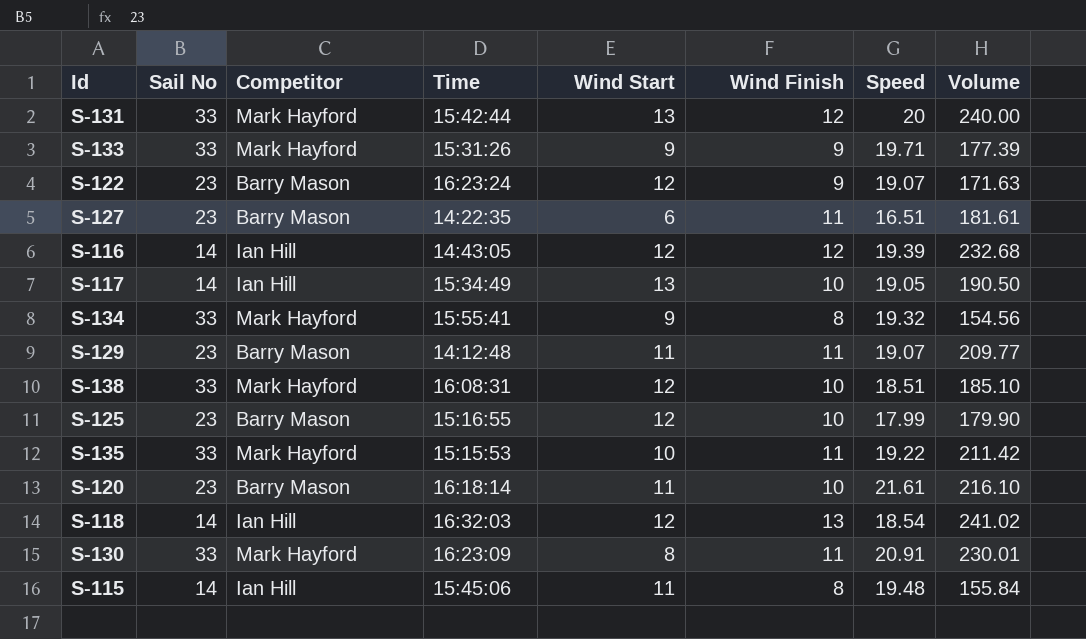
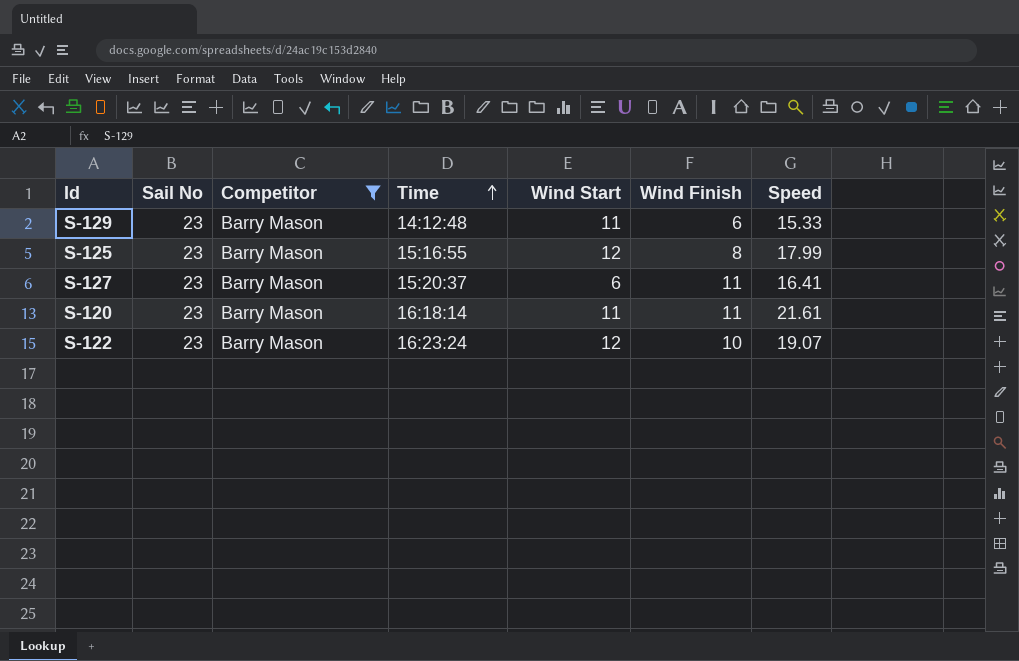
filter: none -> Competitor = Barry Mason
row order: none -> Time ascending
column Volume | formula: [Wind Finish] * [Speed] -> none
S-129 | Wind Finish: 11 -> 6
S-129 | Speed: 19.07 -> 15.33
S-125 | Wind Finish: 10 -> 8
S-127 | Time: 14:22:35 -> 15:20:37
S-127 | Speed: 16.51 -> 16.41
S-120 | Wind Finish: 10 -> 11
S-122 | Wind Finish: 9 -> 10

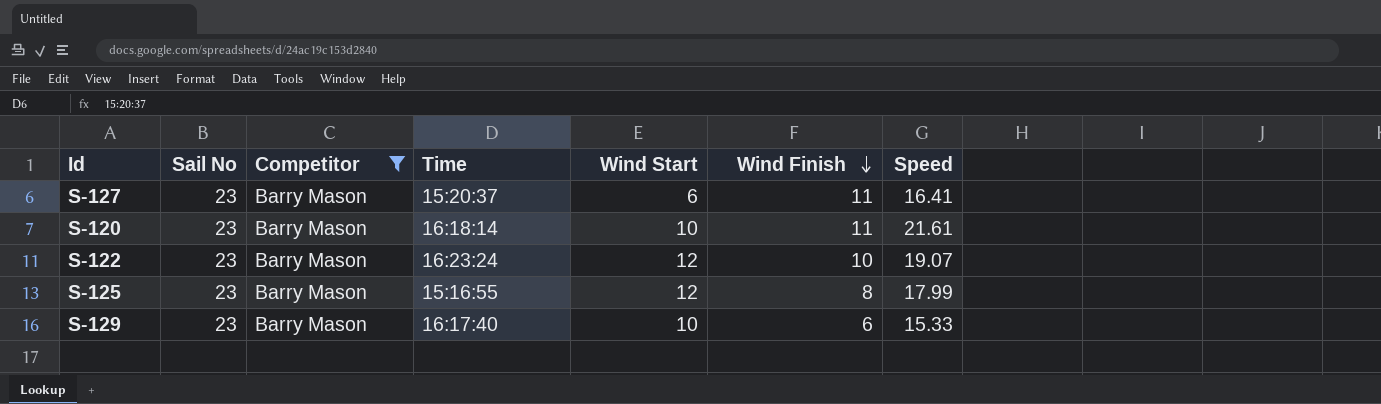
row order: Time ascending -> Wind Finish descending
S-120 | Wind Start: 11 -> 10
S-129 | Time: 14:12:48 -> 16:17:40
S-129 | Wind Start: 11 -> 10

